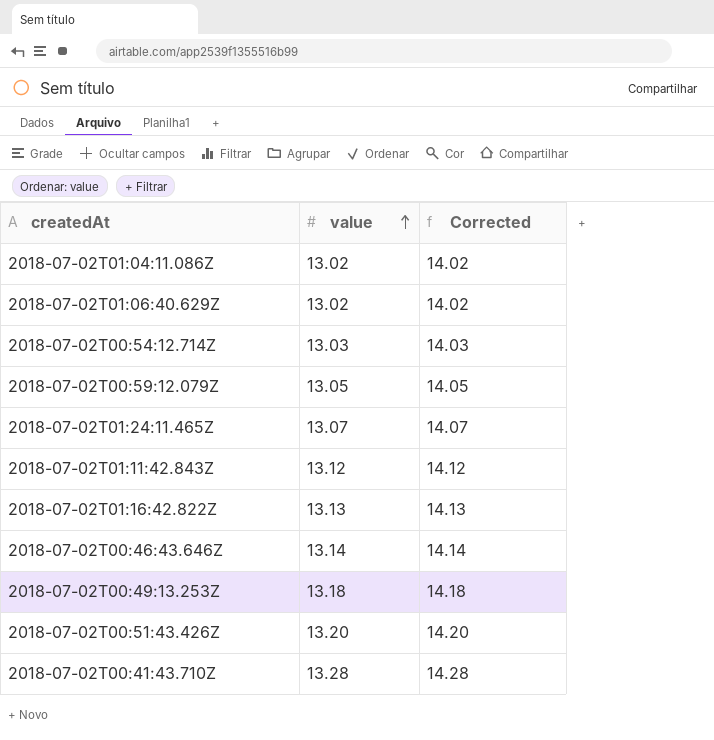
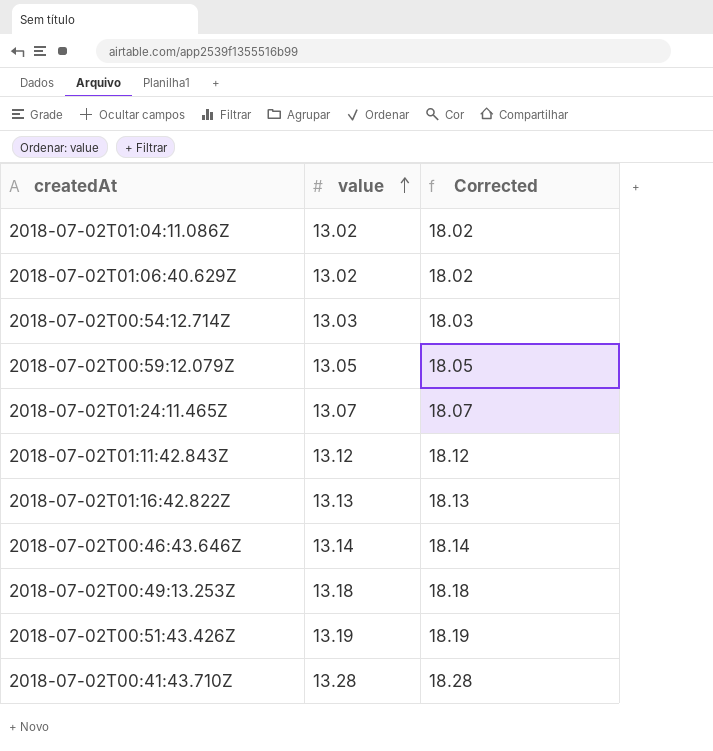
column Corrected | formula: [value] + 1 -> [value] + 5
2018-07-02T00:51:43.426Z | value: 13.20 -> 13.19

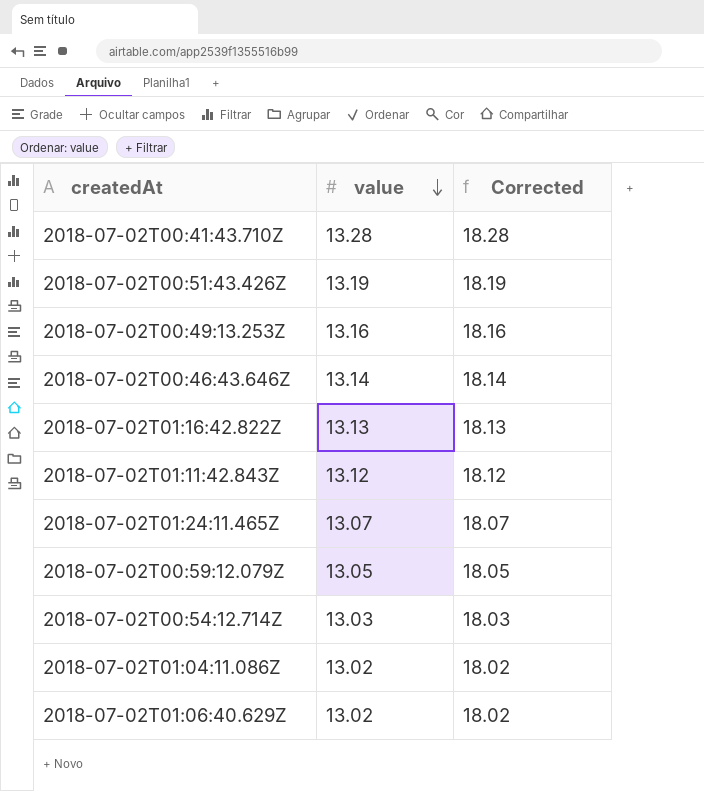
row order: value ascending -> value descending
2018-07-02T00:49:13.253Z | value: 13.18 -> 13.16
2018-07-02T00:49:13.253Z | Corrected: 18.18 -> 18.16

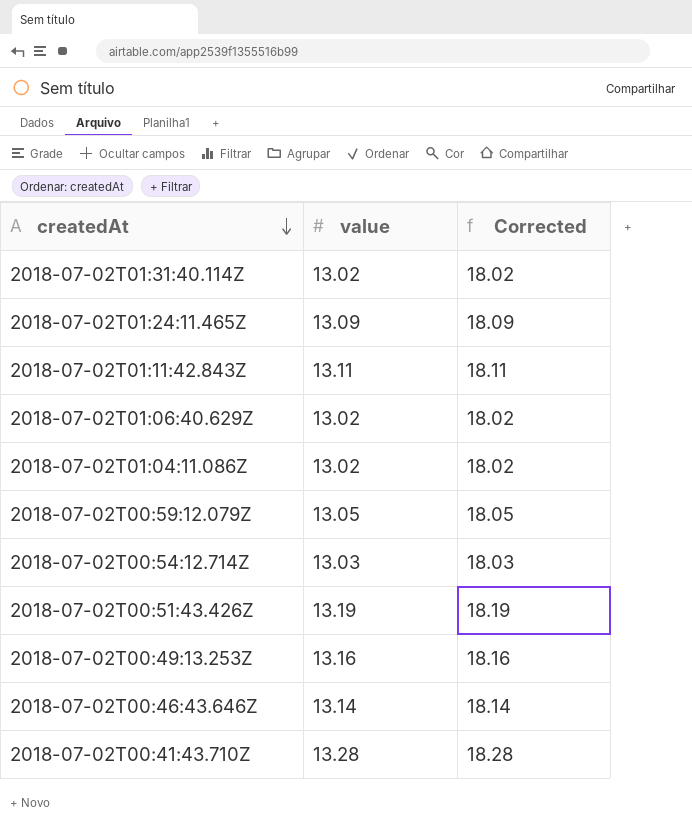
row order: value descending -> createdAt descending
row 2018-07-02T01:16:42.822Z: 13.13 | 18.13 -> none
row 2018-07-02T01:31:40.114Z: none -> 13.02 | 18.02
2018-07-02T01:24:11.465Z | value: 13.07 -> 13.09
2018-07-02T01:24:11.465Z | Corrected: 18.07 -> 18.09
2018-07-02T01:11:42.843Z | value: 13.12 -> 13.11
2018-07-02T01:11:42.843Z | Corrected: 18.12 -> 18.11

